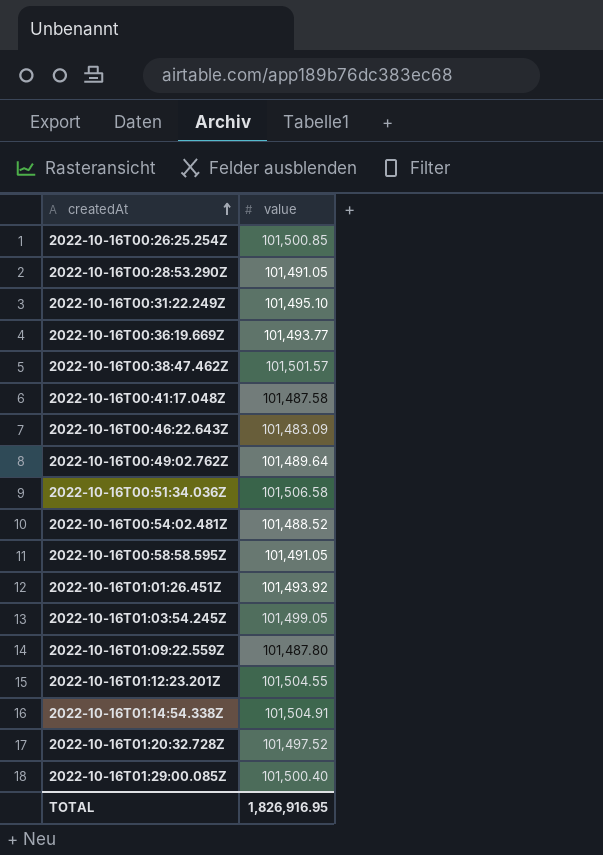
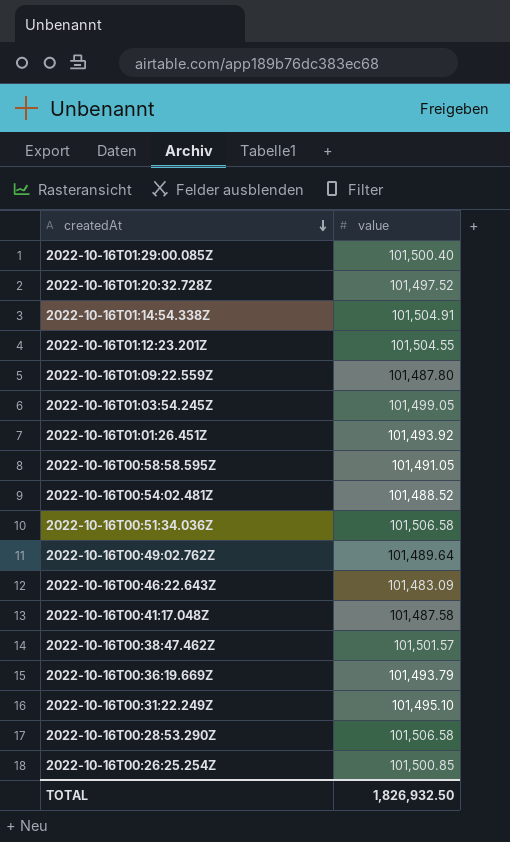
row order: createdAt ascending -> createdAt descending
2022-10-16T00:36:19.669Z | value: 101,493.77 -> 101,493.79
2022-10-16T00:28:53.290Z | value: 101,491.05 -> 101,506.58
TOTAL | value: 1,826,916.95 -> 1,826,932.50

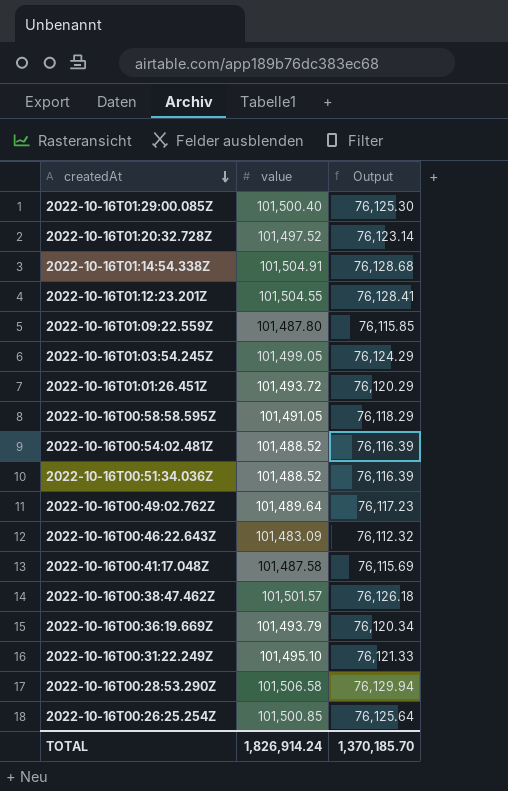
column Output | formula: none -> [value] * 0.75
2022-10-16T01:01:26.451Z | value: 101,493.92 -> 101,493.72
2022-10-16T00:51:34.036Z | value: 101,506.58 -> 101,488.52
TOTAL | value: 1,826,932.50 -> 1,826,914.24

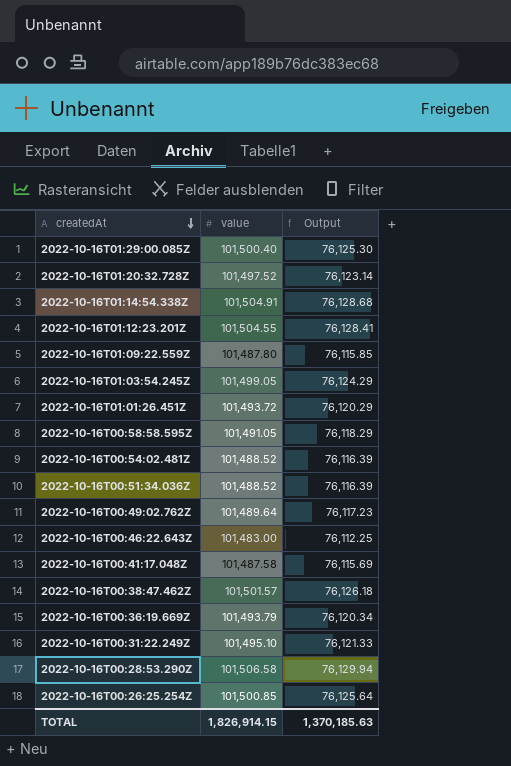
2022-10-16T00:46:22.643Z | value: 101,483.09 -> 101,483.00
2022-10-16T00:46:22.643Z | Output: 76,112.32 -> 76,112.25
TOTAL | value: 1,826,914.24 -> 1,826,914.15
TOTAL | Output: 1,370,185.70 -> 1,370,185.63

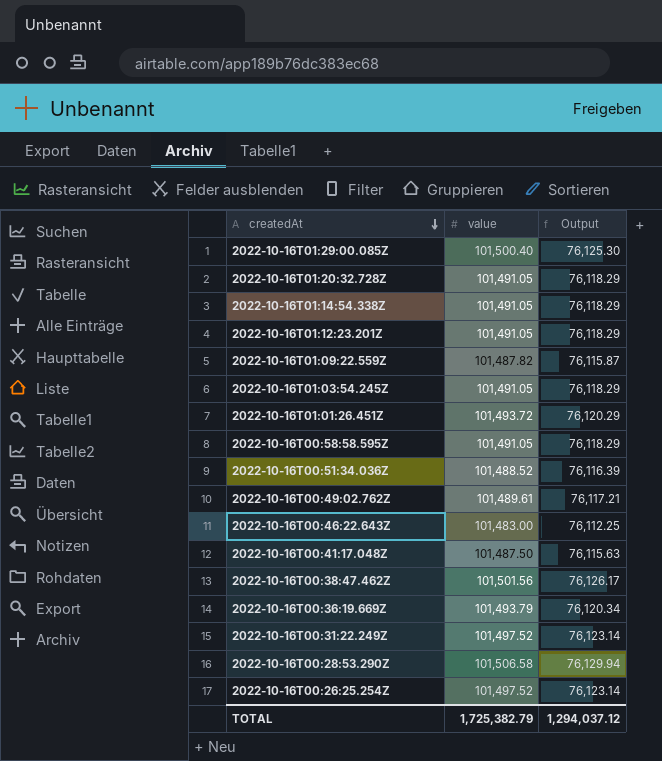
row 2022-10-16T00:54:02.481Z: 101,488.52 | 76,116.39 -> none
2022-10-16T01:20:32.728Z | value: 101,497.52 -> 101,491.05
2022-10-16T01:20:32.728Z | Output: 76,123.14 -> 76,118.29
2022-10-16T01:14:54.338Z | value: 101,504.91 -> 101,491.05
2022-10-16T01:14:54.338Z | Output: 76,128.68 -> 76,118.29
2022-10-16T01:12:23.201Z | value: 101,504.55 -> 101,491.05
2022-10-16T01:12:23.201Z | Output: 76,128.41 -> 76,118.29
2022-10-16T01:09:22.559Z | value: 101,487.80 -> 101,487.82
2022-10-16T01:09:22.559Z | Output: 76,115.85 -> 76,115.87
2022-10-16T01:03:54.245Z | value: 101,499.05 -> 101,491.05
2022-10-16T01:03:54.245Z | Output: 76,124.29 -> 76,118.29
2022-10-16T00:49:02.762Z | value: 101,489.64 -> 101,489.61
2022-10-16T00:49:02.762Z | Output: 76,117.23 -> 76,117.21
2022-10-16T00:41:17.048Z | value: 101,487.58 -> 101,487.50
2022-10-16T00:41:17.048Z | Output: 76,115.69 -> 76,115.63
2022-10-16T00:38:47.462Z | value: 101,501.57 -> 101,501.56
2022-10-16T00:38:47.462Z | Output: 76,126.18 -> 76,126.17
2022-10-16T00:31:22.249Z | value: 101,495.10 -> 101,497.52
2022-10-16T00:31:22.249Z | Output: 76,121.33 -> 76,123.14
2022-10-16T00:26:25.254Z | value: 101,500.85 -> 101,497.52
2022-10-16T00:26:25.254Z | Output: 76,125.64 -> 76,123.14
TOTAL | value: 1,826,914.15 -> 1,725,382.79
TOTAL | Output: 1,370,185.63 -> 1,294,037.12

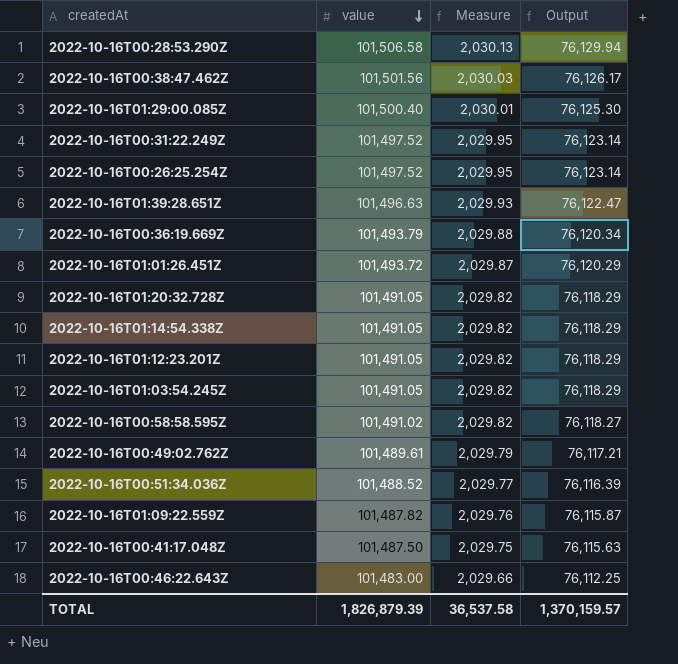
row order: createdAt descending -> value descending
column Measure | formula: none -> [value] * 0.02
row 2022-10-16T01:39:28.651Z: none -> 101,496.63 | 2,029.93 | 76,122.47
2022-10-16T00:58:58.595Z | value: 101,491.05 -> 101,491.02
2022-10-16T00:58:58.595Z | Output: 76,118.29 -> 76,118.27
TOTAL | value: 1,725,382.79 -> 1,826,879.39
TOTAL | Output: 1,294,037.12 -> 1,370,159.57

